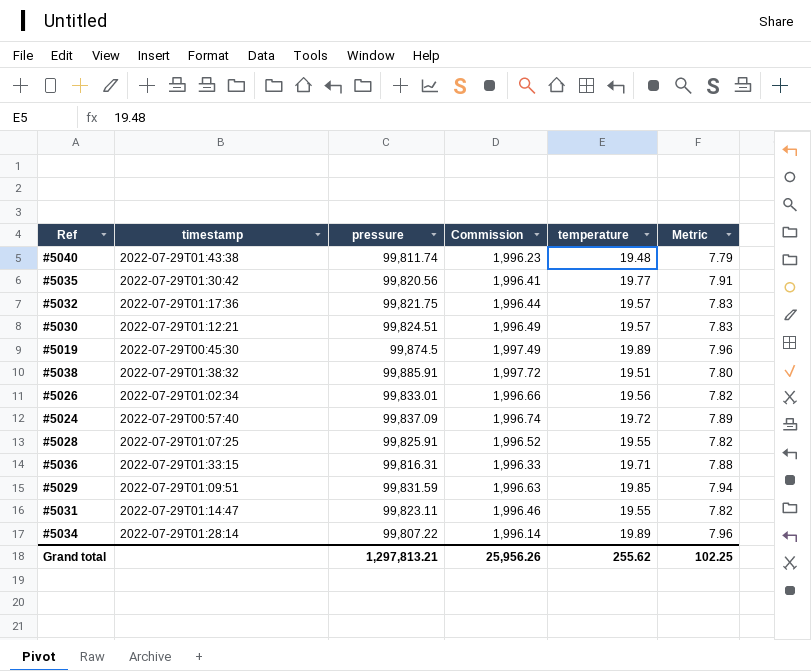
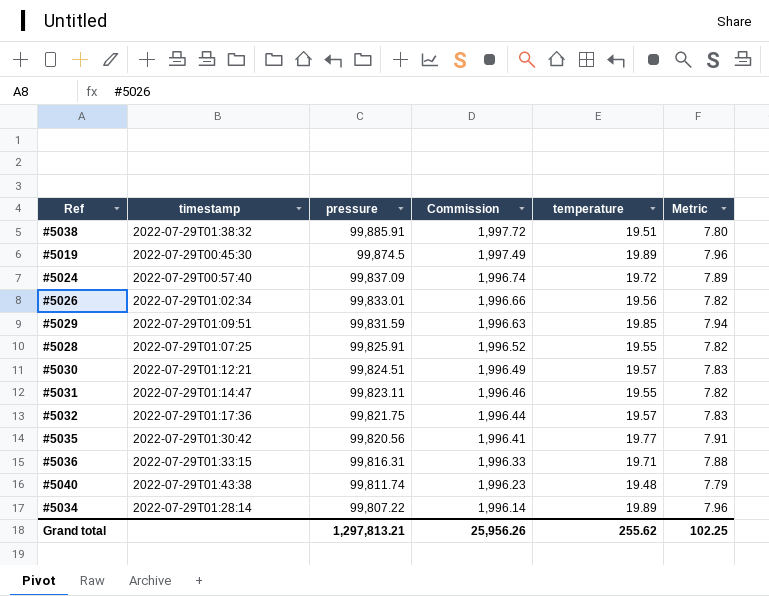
row order: none -> pressure descending

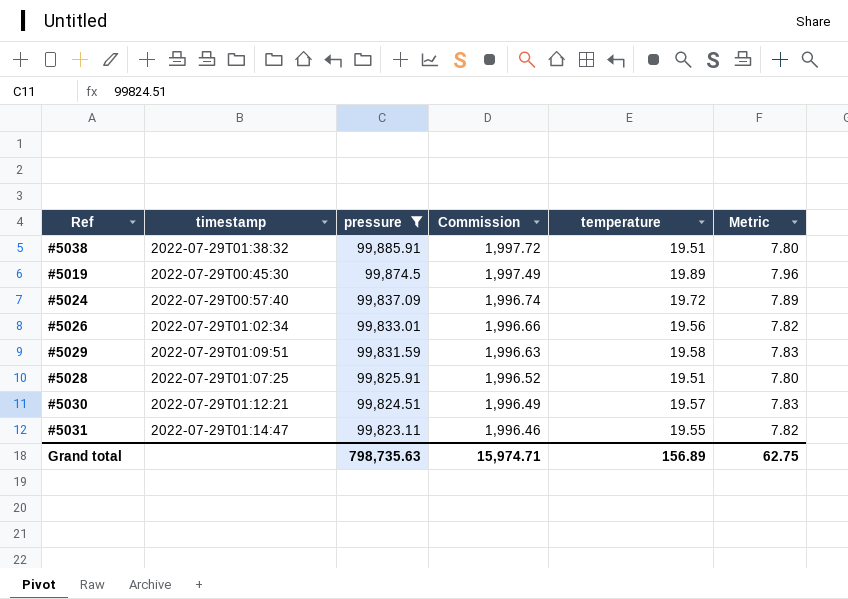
filter: none -> pressure >= 99,823.11
#5029 | temperature: 19.85 -> 19.58
#5029 | Metric: 7.94 -> 7.83
#5028 | temperature: 19.55 -> 19.51
#5028 | Metric: 7.82 -> 7.80
Grand total | pressure: 1,297,813.21 -> 798,735.63
Grand total | Commission: 25,956.26 -> 15,974.71
Grand total | temperature: 255.62 -> 156.89
Grand total | Metric: 102.25 -> 62.75

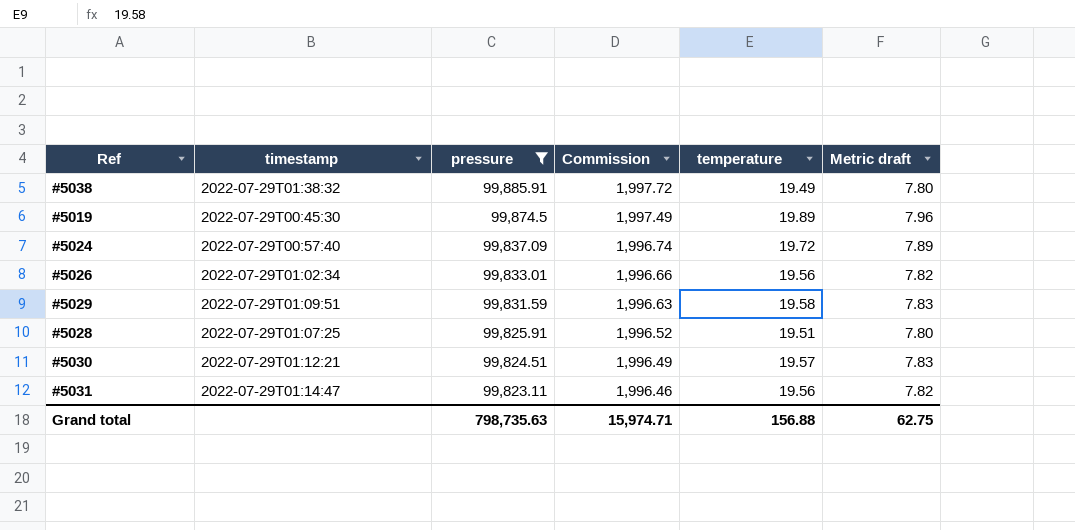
column name: Metric -> Metric draft
#5038 | temperature: 19.51 -> 19.49
#5031 | temperature: 19.55 -> 19.56
Grand total | temperature: 156.89 -> 156.88

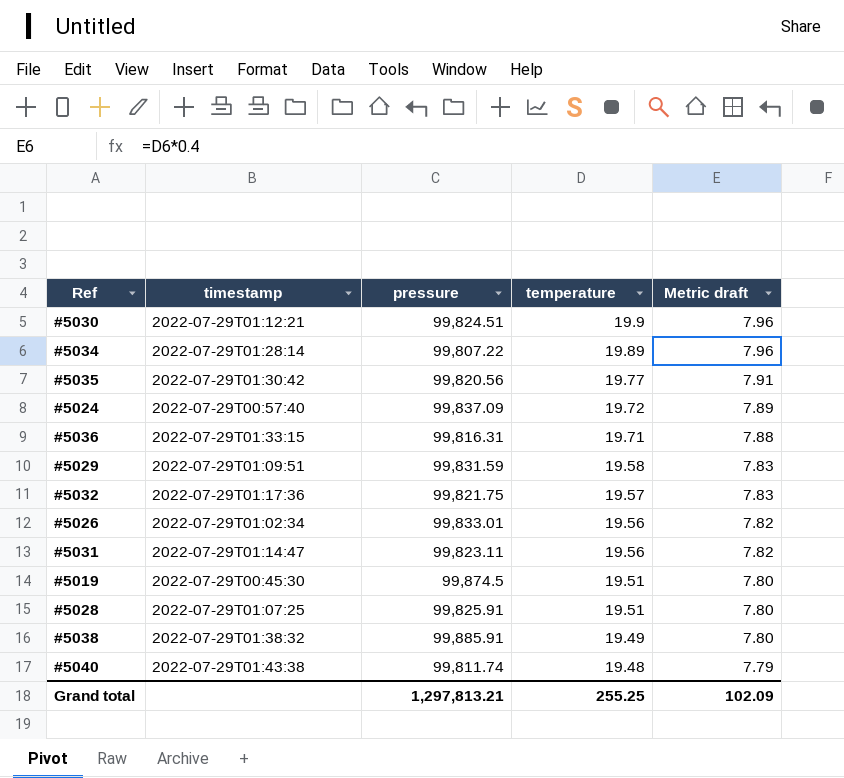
filter: pressure >= 99,823.11 -> none
row order: pressure descending -> temperature descending
column Commission | formula: [pressure] * 0.02 -> none
#5030 | temperature: 19.57 -> 19.9
#5030 | Metric draft: 7.83 -> 7.96
#5019 | temperature: 19.89 -> 19.51
#5019 | Metric draft: 7.96 -> 7.80
Grand total | pressure: 798,735.63 -> 1,297,813.21
Grand total | temperature: 156.88 -> 255.25
Grand total | Metric draft: 62.75 -> 102.09

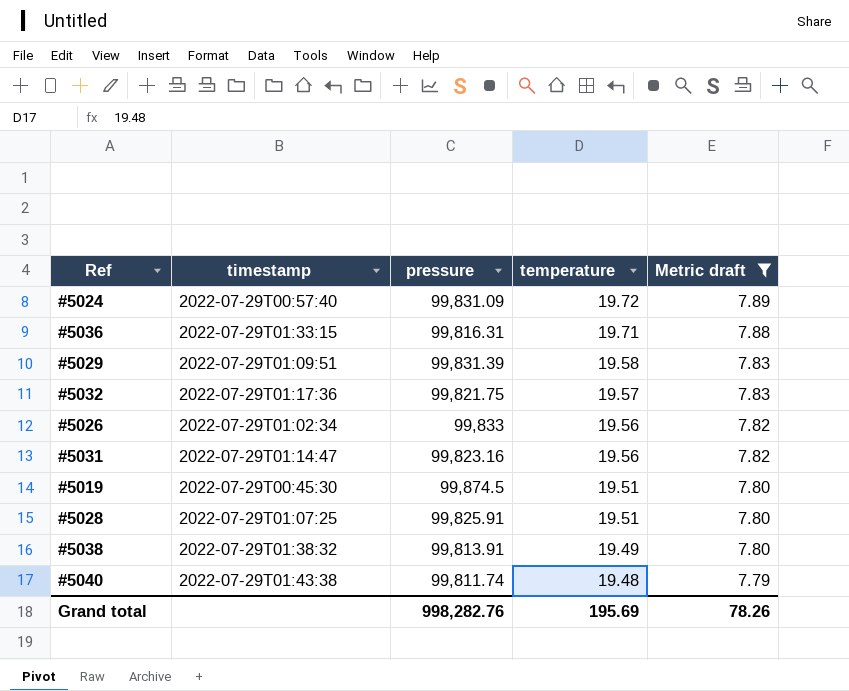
filter: none -> Metric draft <= 7.89
#5024 | pressure: 99,837.09 -> 99,831.09
#5029 | pressure: 99,831.59 -> 99,831.39
#5026 | pressure: 99,833.01 -> 99,833
#5031 | pressure: 99,823.11 -> 99,823.16
#5038 | pressure: 99,885.91 -> 99,813.91
Grand total | pressure: 1,297,813.21 -> 998,282.76
Grand total | temperature: 255.25 -> 195.69
Grand total | Metric draft: 102.09 -> 78.26

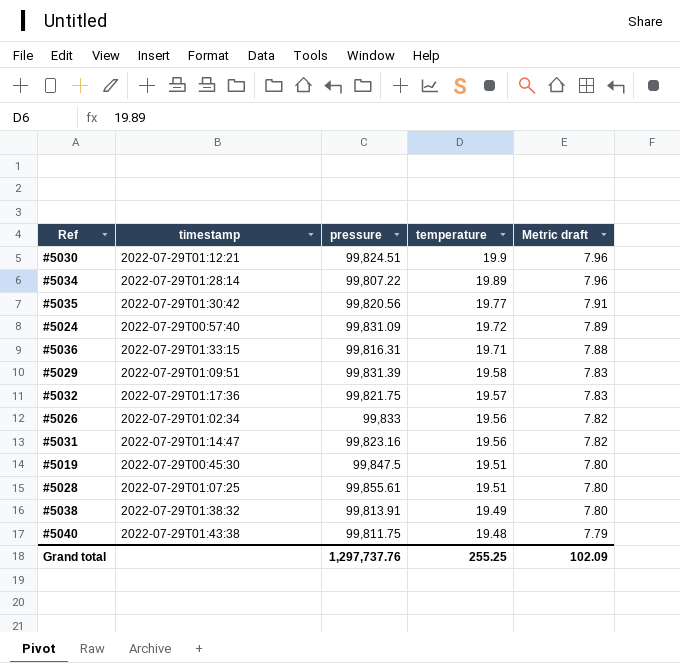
filter: Metric draft <= 7.89 -> none
#5019 | pressure: 99,874.5 -> 99,847.5
#5028 | pressure: 99,825.91 -> 99,855.61
#5040 | pressure: 99,811.74 -> 99,811.75
Grand total | pressure: 998,282.76 -> 1,297,737.76
Grand total | temperature: 195.69 -> 255.25
Grand total | Metric draft: 78.26 -> 102.09

